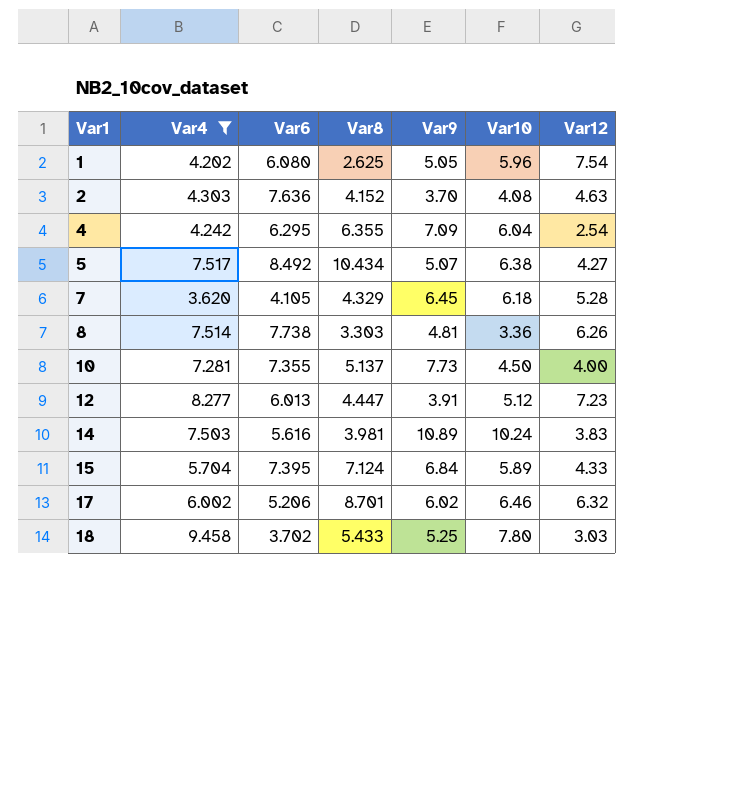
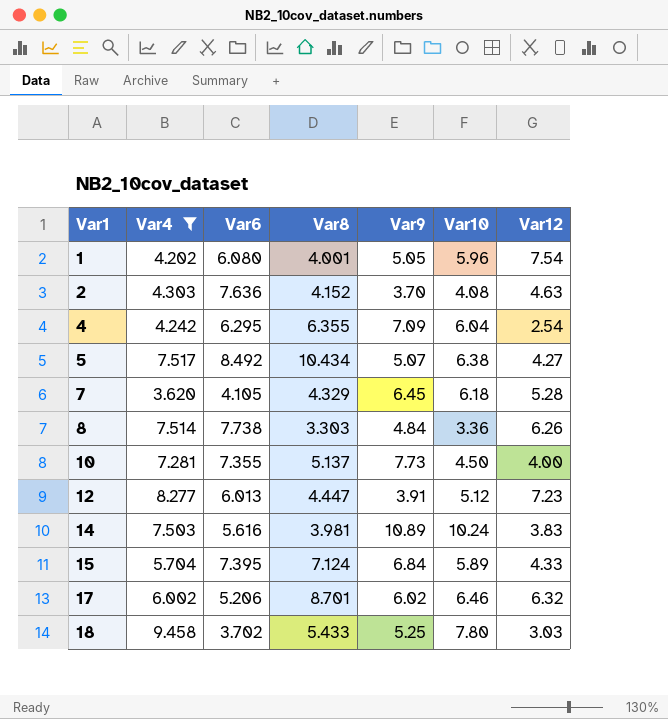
1 | Var8: 2.625 -> 4.001
8 | Var9: 4.81 -> 4.84

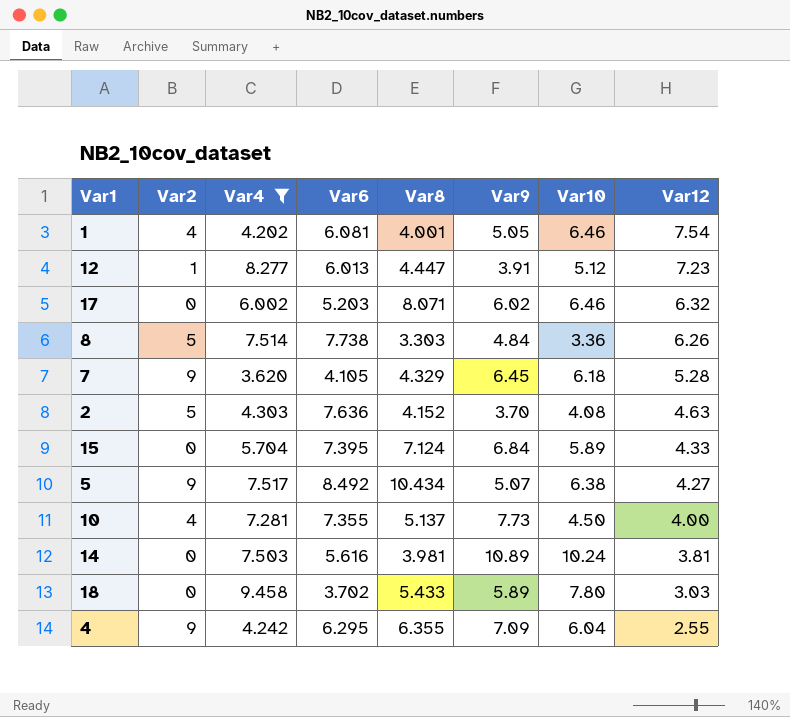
row order: Var1 ascending -> Var12 descending
column Var2 | position: none -> 2
1 | Var6: 6.080 -> 6.081
1 | Var10: 5.96 -> 6.46
17 | Var6: 5.206 -> 5.203
17 | Var8: 8.701 -> 8.071
14 | Var12: 3.83 -> 3.81
18 | Var9: 5.25 -> 5.89
4 | Var12: 2.54 -> 2.55

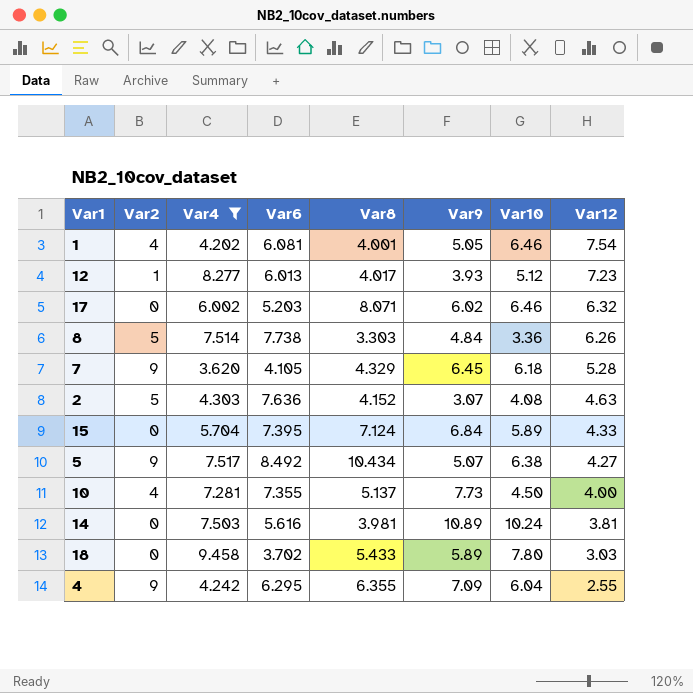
12 | Var8: 4.447 -> 4.017
12 | Var9: 3.91 -> 3.93
2 | Var9: 3.70 -> 3.07

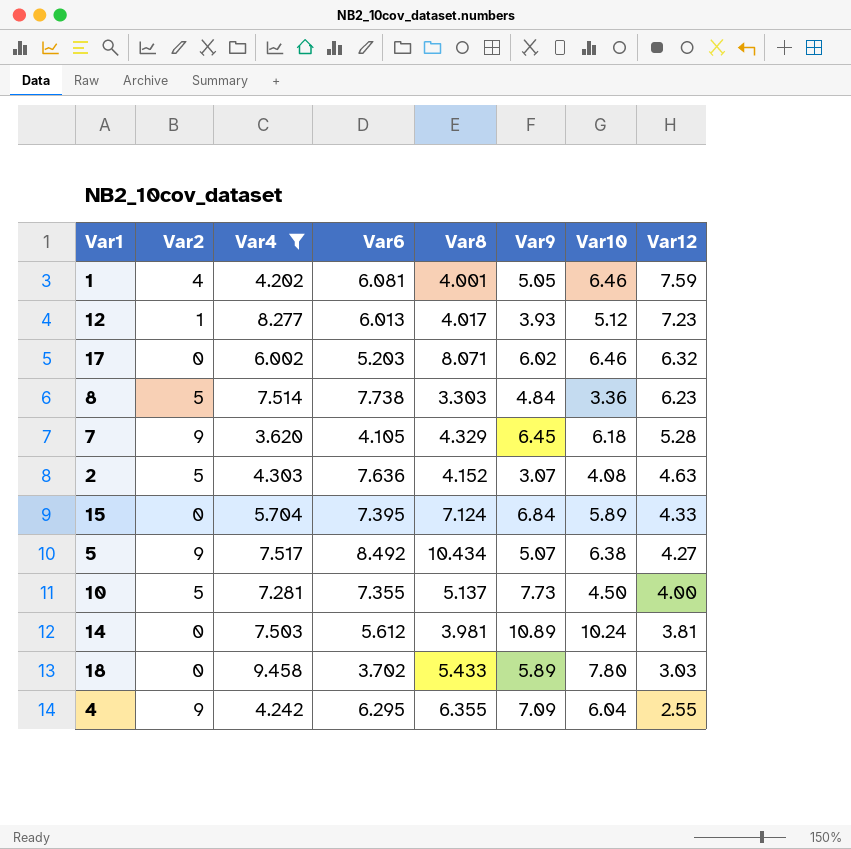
1 | Var12: 7.54 -> 7.59
8 | Var12: 6.26 -> 6.23
10 | Var2: 4 -> 5
14 | Var6: 5.616 -> 5.612

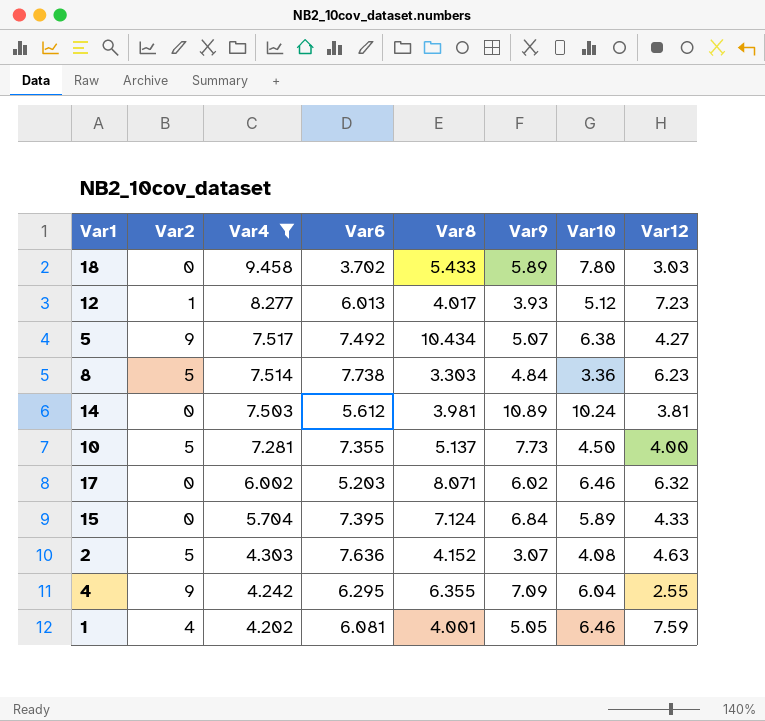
row order: Var12 descending -> Var4 descending
row 7: 9 | 3.620 | 4.105 | 4.329 | 6.45 | 6.18 | 5.28 -> none
5 | Var6: 8.492 -> 7.492

